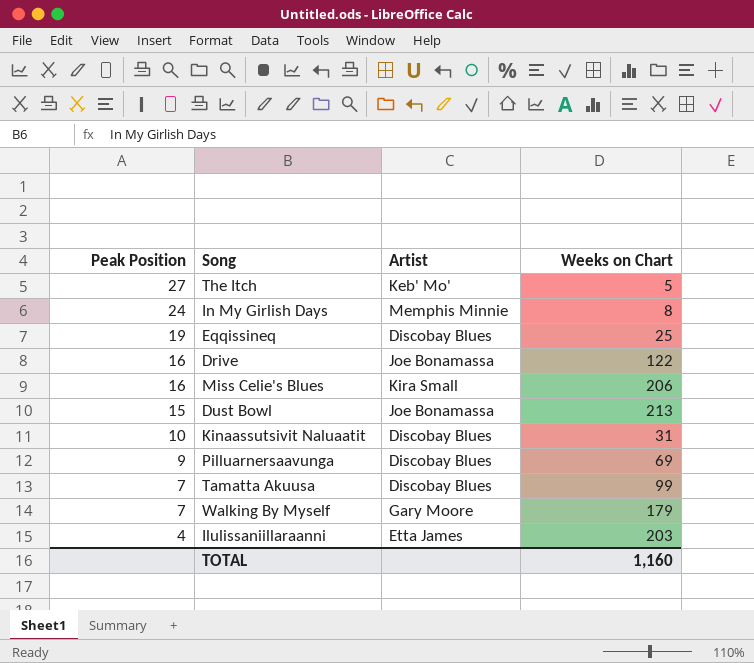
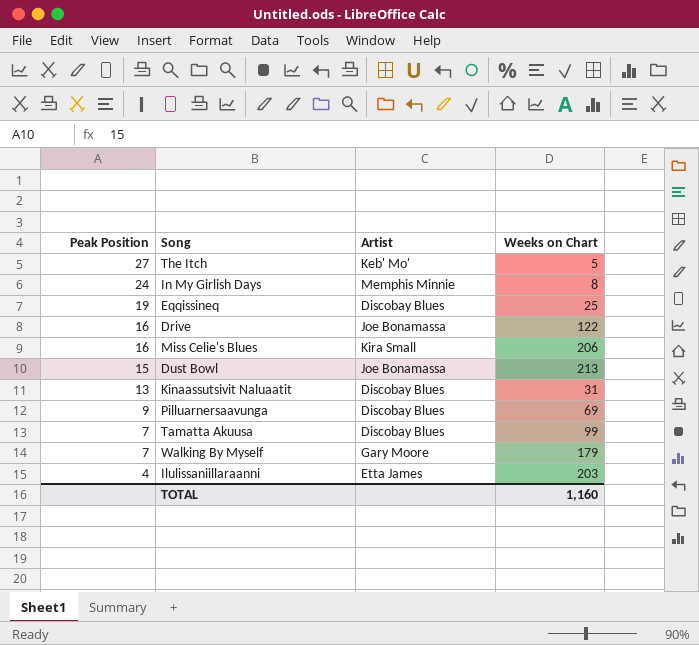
Kinaassutsivit Naluaatit | Peak Position: 10 -> 13

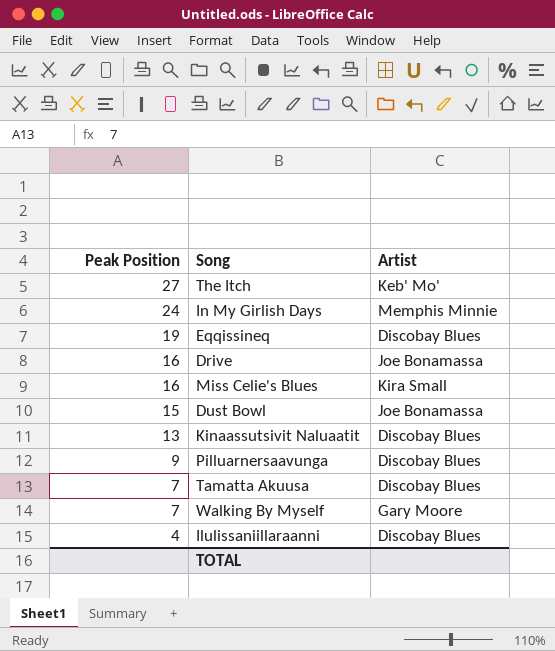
column Weeks on Chart | position: 4 -> none
Ilulissaniillaraanni | Artist: Etta James -> Discobay Blues

